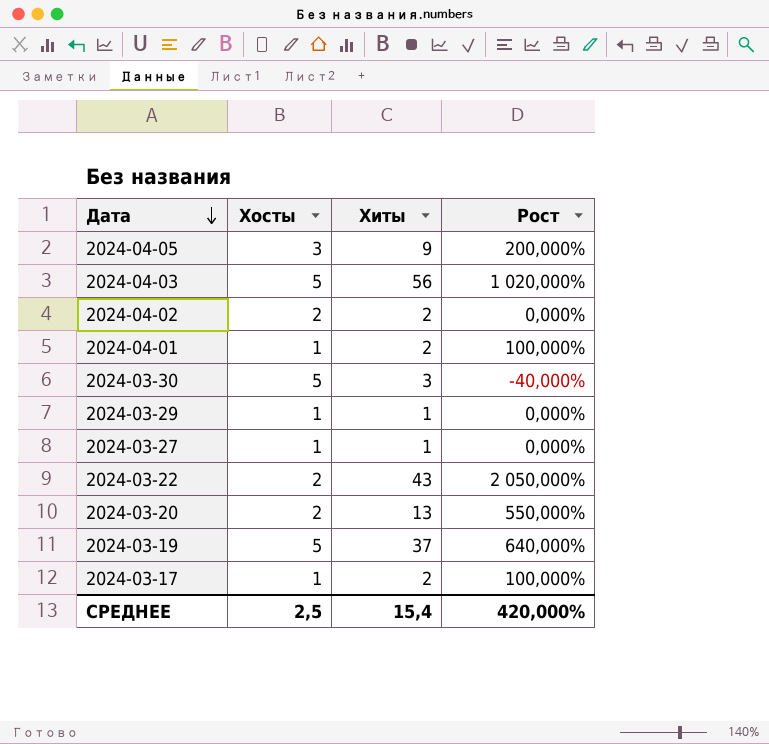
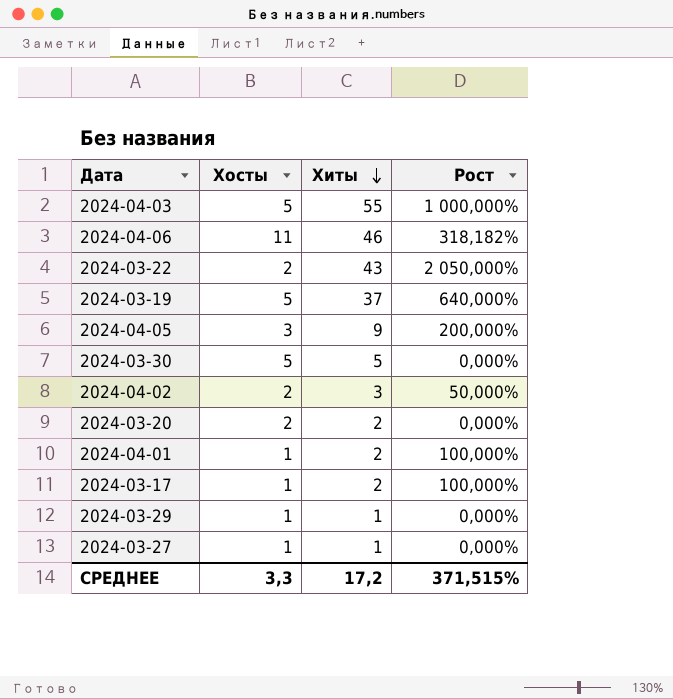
row order: Дата descending -> Хиты descending
2024-04-03 | Хиты: 56 -> 55
2024-04-03 | Рост: 1 020,000% -> 1 000,000%
row 2024-04-06: none -> 11 | 46 | 318,182%
2024-03-30 | Хиты: 3 -> 5
2024-03-30 | Рост: -40,000% -> 0,000%
2024-04-02 | Хиты: 2 -> 3
2024-04-02 | Рост: 0,000% -> 50,000%
2024-03-20 | Хиты: 13 -> 2
2024-03-20 | Рост: 550,000% -> 0,000%
СРЕДНЕЕ | Хосты: 2,5 -> 3,3
СРЕДНЕЕ | Хиты: 15,4 -> 17,2
СРЕДНЕЕ | Рост: 420,000% -> 371,515%

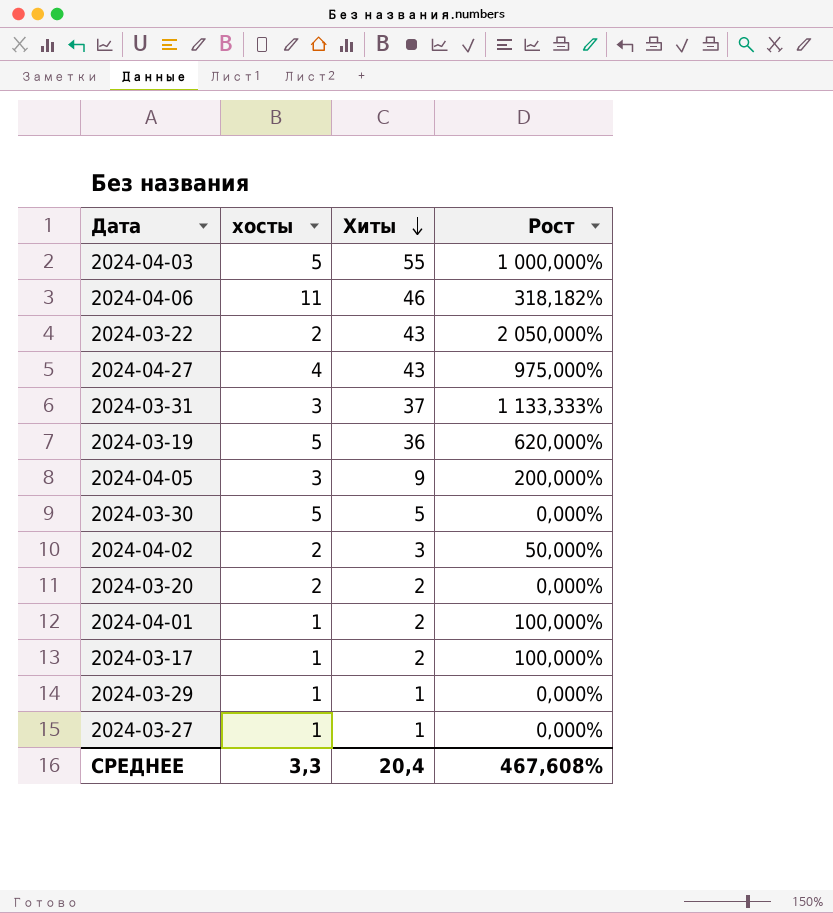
column name: Хосты -> хосты
row 2024-04-27: none -> 4 | 43 | 975,000%
row 2024-03-31: none -> 3 | 37 | 1 133,333%
2024-03-19 | Хиты: 37 -> 36
2024-03-19 | Рост: 640,000% -> 620,000%
СРЕДНЕЕ | Хиты: 17,2 -> 20,4
СРЕДНЕЕ | Рост: 371,515% -> 467,608%

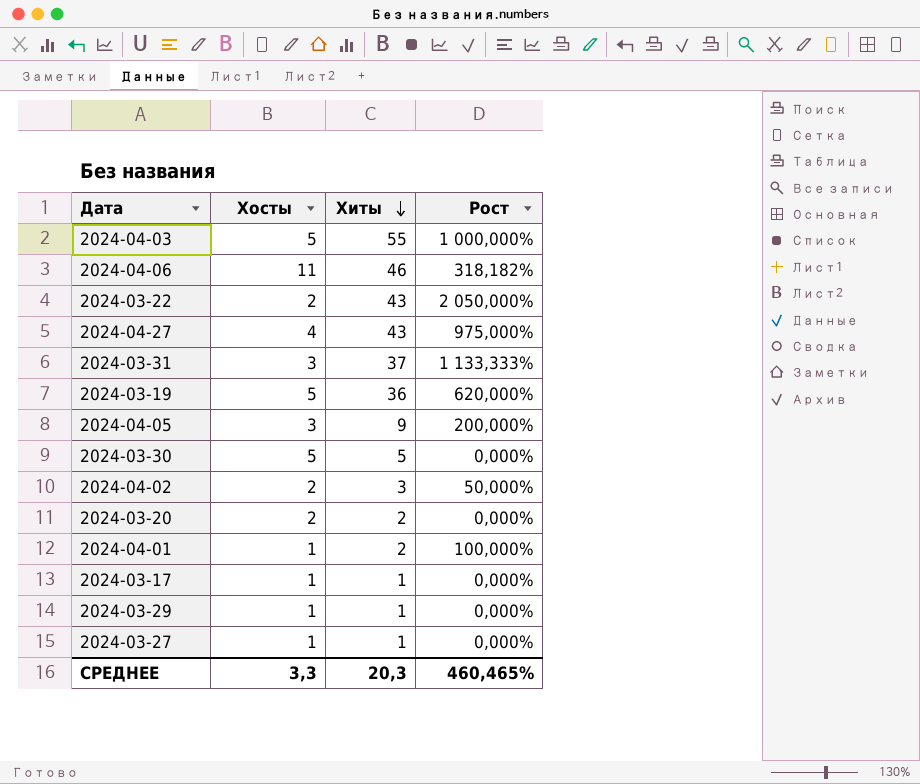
column name: хосты -> Хосты
2024-03-17 | Хиты: 2 -> 1
2024-03-17 | Рост: 100,000% -> 0,000%
СРЕДНЕЕ | Хиты: 20,4 -> 20,3
СРЕДНЕЕ | Рост: 467,608% -> 460,465%

